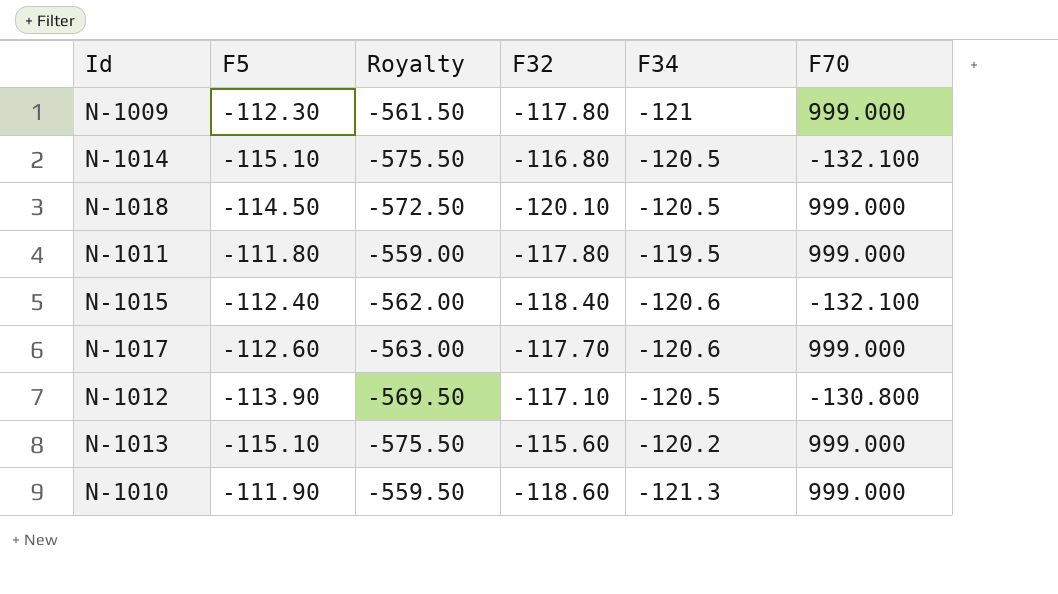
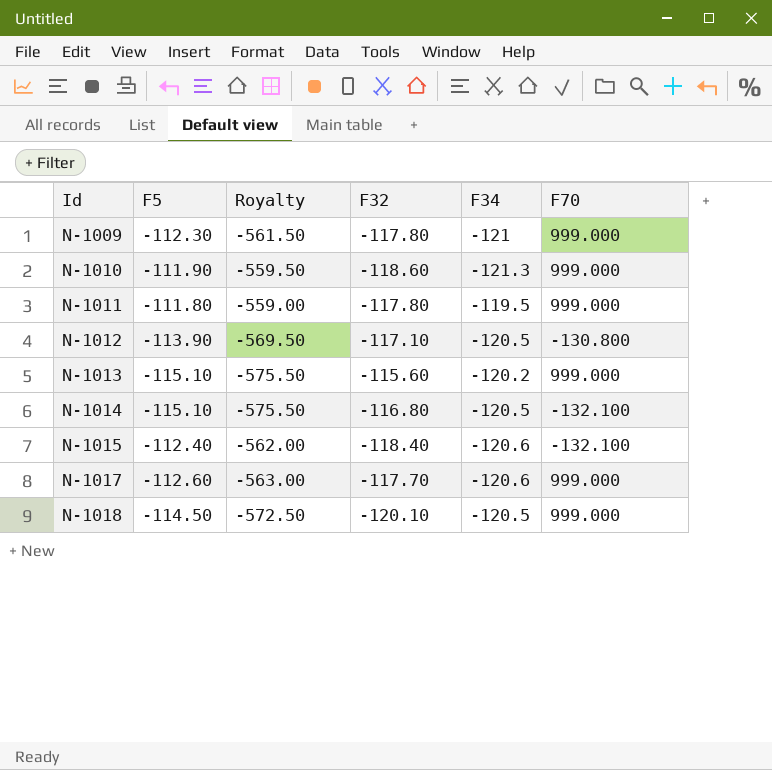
row order: none -> Id ascending

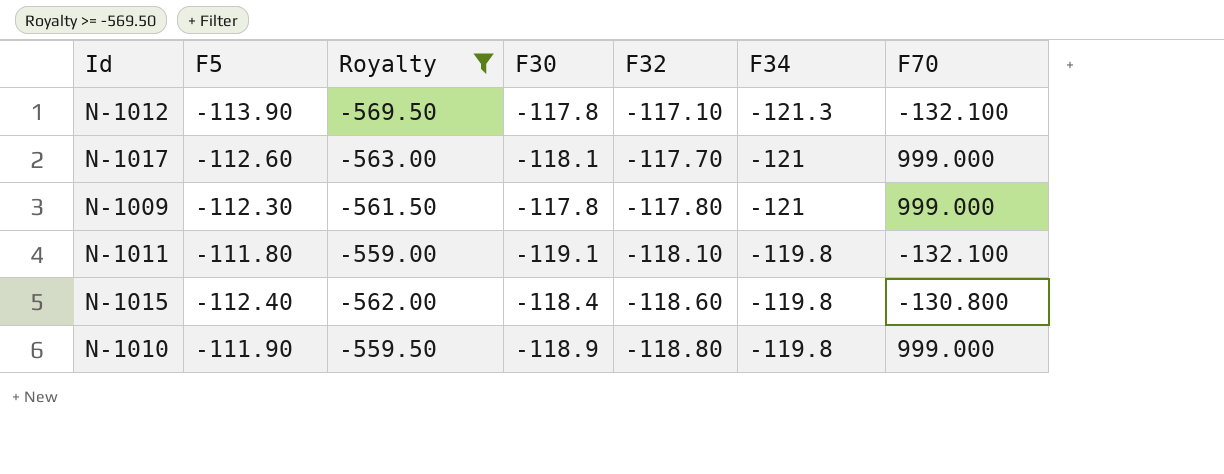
filter: none -> Royalty >= -569.50
row order: Id ascending -> F32 descending
column F30 | position: none -> 4
N-1012 | F34: -120.5 -> -121.3
N-1012 | F70: -130.800 -> -132.100
N-1017 | F34: -120.6 -> -121
N-1011 | F32: -117.80 -> -118.10
N-1011 | F34: -119.5 -> -119.8
N-1011 | F70: 999.000 -> -132.100
N-1015 | F32: -118.40 -> -118.60
N-1015 | F34: -120.6 -> -119.8
N-1015 | F70: -132.100 -> -130.800
N-1010 | F32: -118.60 -> -118.80
N-1010 | F34: -121.3 -> -119.8

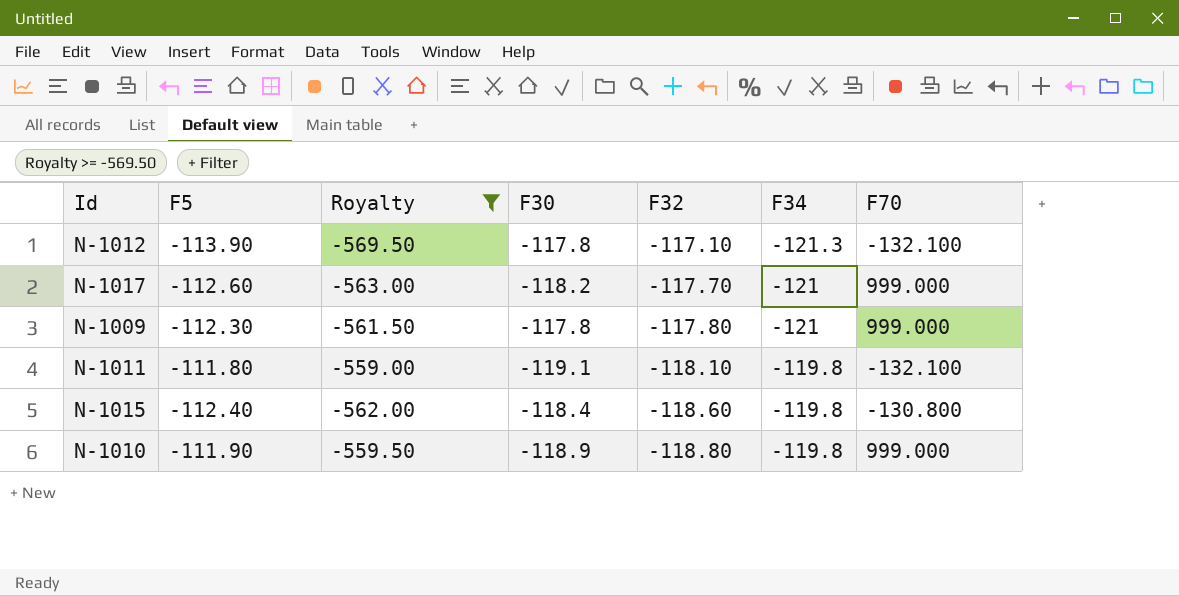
N-1017 | F30: -118.1 -> -118.2

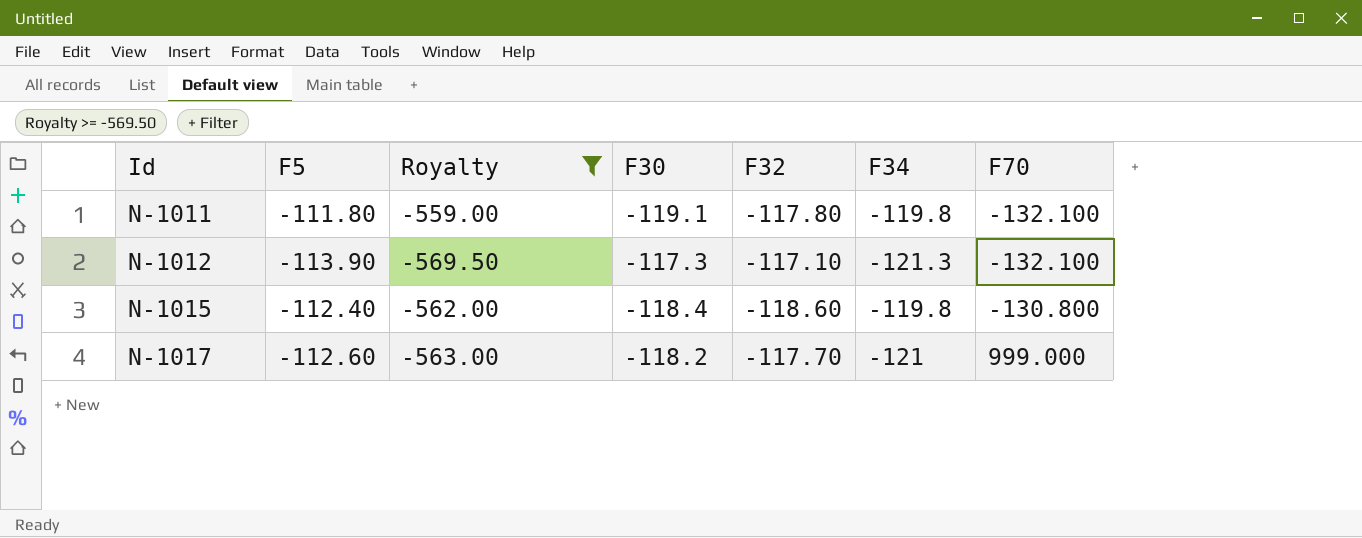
row order: F32 descending -> Id ascending
row N-1009: -112.30 | -561.50 | -117.8 | -117.80 | -121 | 999.000 -> none
row N-1010: -111.90 | -559.50 | -118.9 | -118.80 | -119.8 | 999.000 -> none
N-1011 | F32: -118.10 -> -117.80
N-1012 | F30: -117.8 -> -117.3

